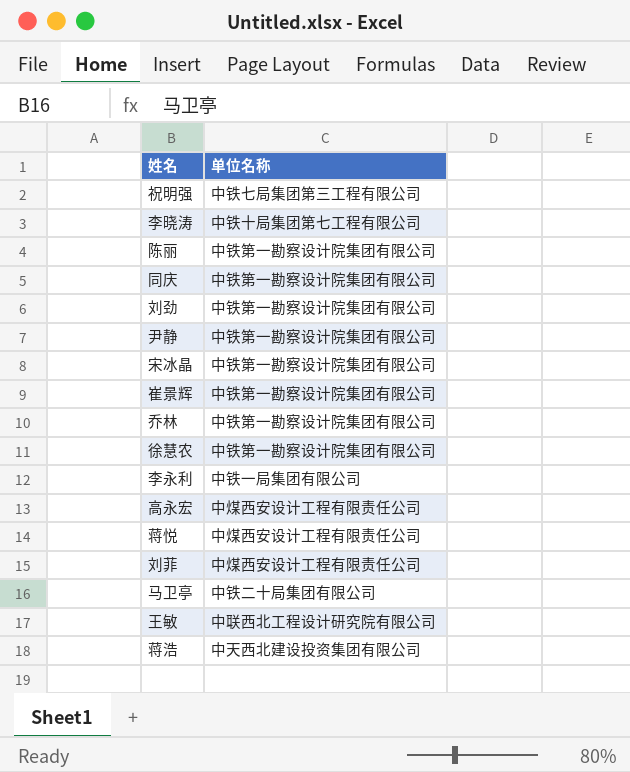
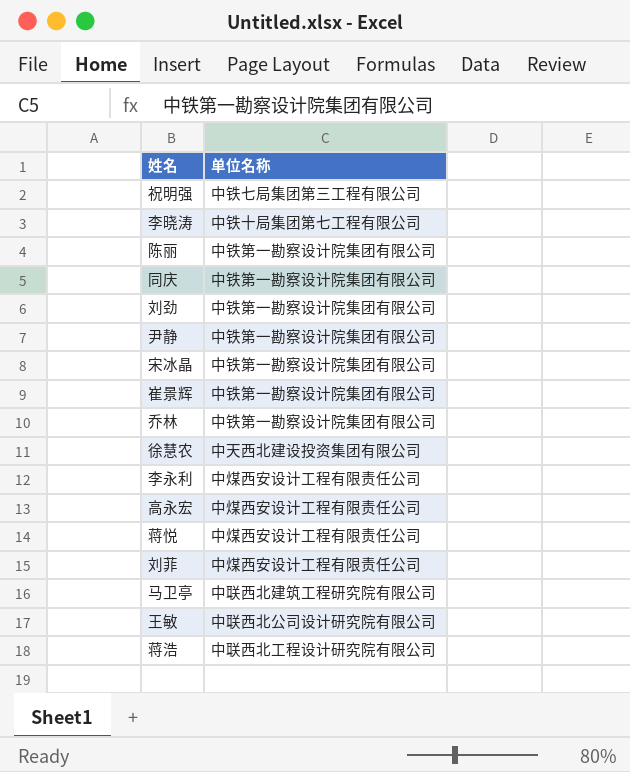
徐慧农 | 单位名称: 中铁第一勘察设计院集团有限公司 -> 中天西北建设投资集团有限公司
李永利 | 单位名称: 中铁一局集团有限公司 -> 中煤西安设计工程有限责任公司
马卫亭 | 单位名称: 中铁二十局集团有限公司 -> 中联西北建筑工程研究院有限公司
王敏 | 单位名称: 中联西北工程设计研究院有限公司 -> 中联西北公司设计研究院有限公司
蒋浩 | 单位名称: 中天西北建设投资集团有限公司 -> 中联西北工程设计研究院有限公司

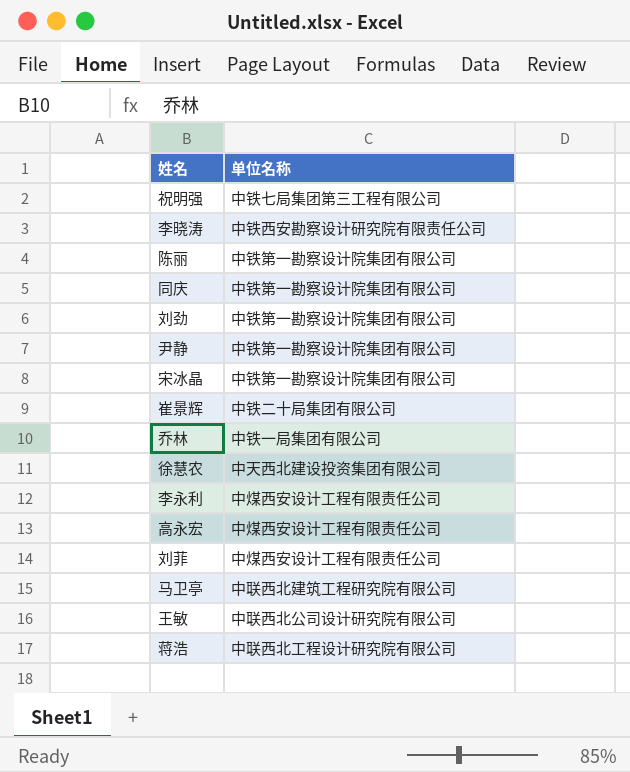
row 蒋悦: 中煤西安设计工程有限责任公司 -> none
李晓涛 | 单位名称: 中铁十局集团第七工程有限公司 -> 中铁西安勘察设计研究院有限责任公司
崔景辉 | 单位名称: 中铁第一勘察设计院集团有限公司 -> 中铁二十局集团有限公司
乔林 | 单位名称: 中铁第一勘察设计院集团有限公司 -> 中铁一局集团有限公司

